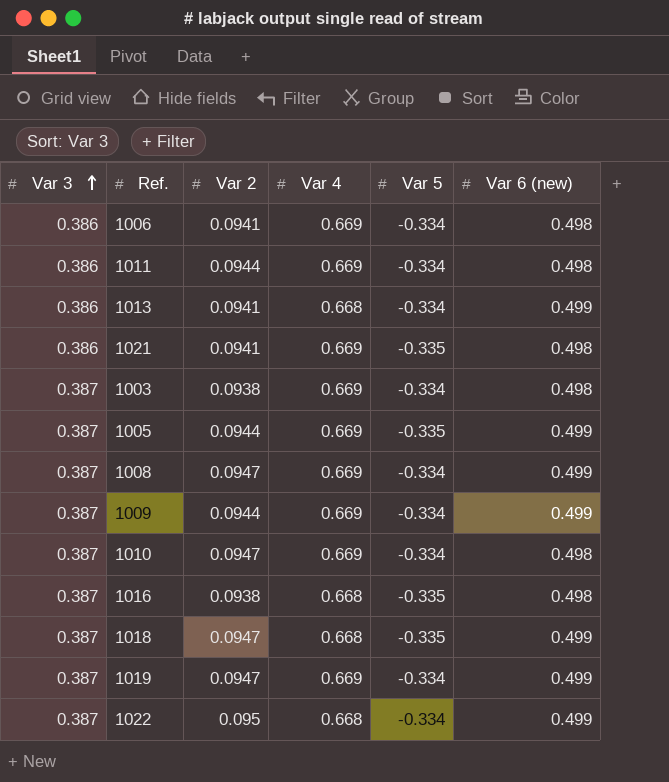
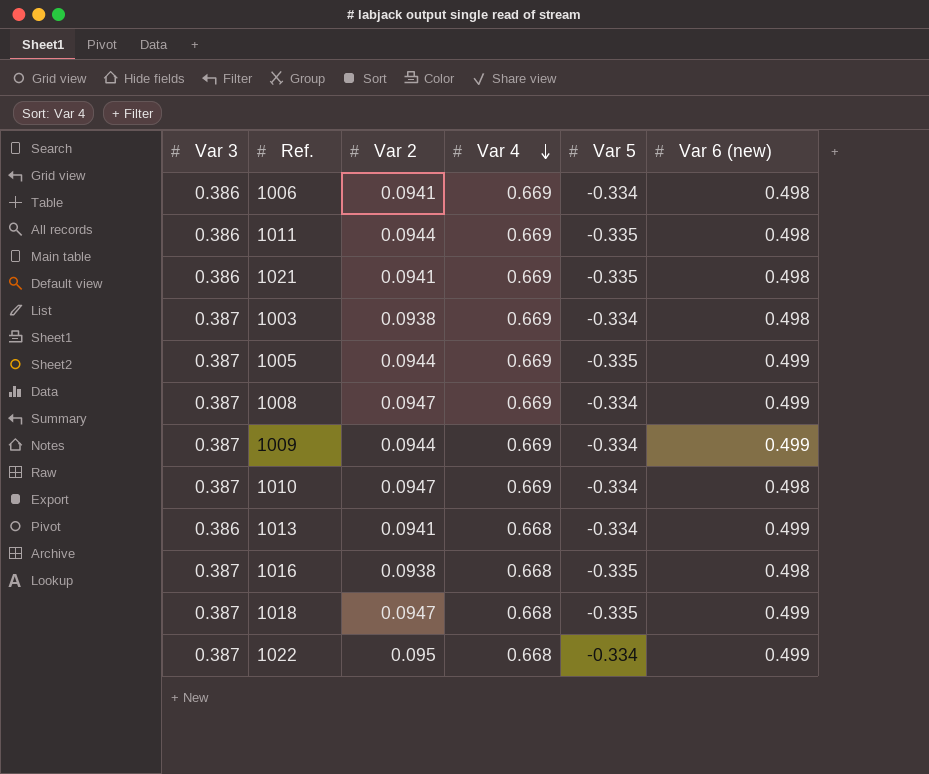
row order: Var 3 ascending -> Var 4 descending
row 1019: 0.387 | 0.0947 | 0.669 | -0.334 | 0.499 -> none
1011 | Var 5: -0.334 -> -0.335

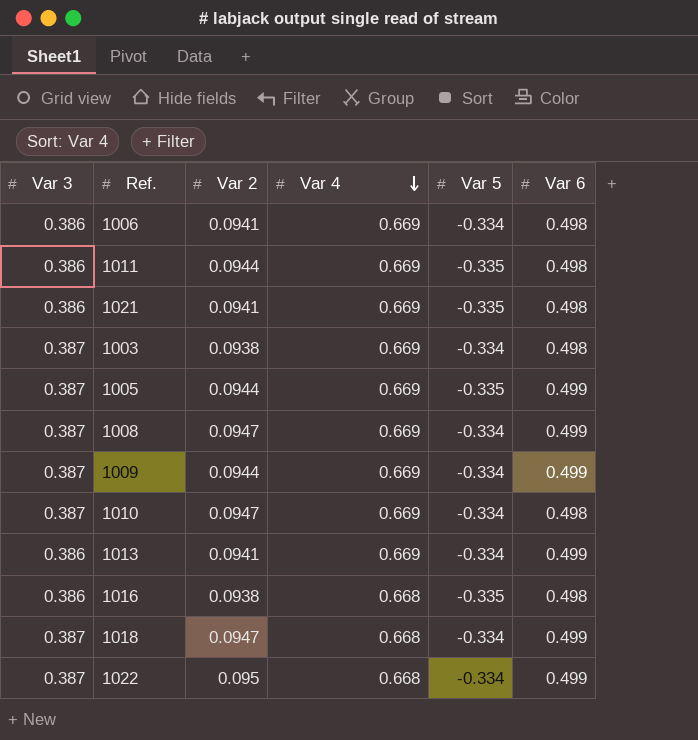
column name: Var 6 (new) -> Var 6
1013 | Var 4: 0.668 -> 0.669
1016 | Var 3: 0.387 -> 0.386
1018 | Var 5: -0.335 -> -0.334

